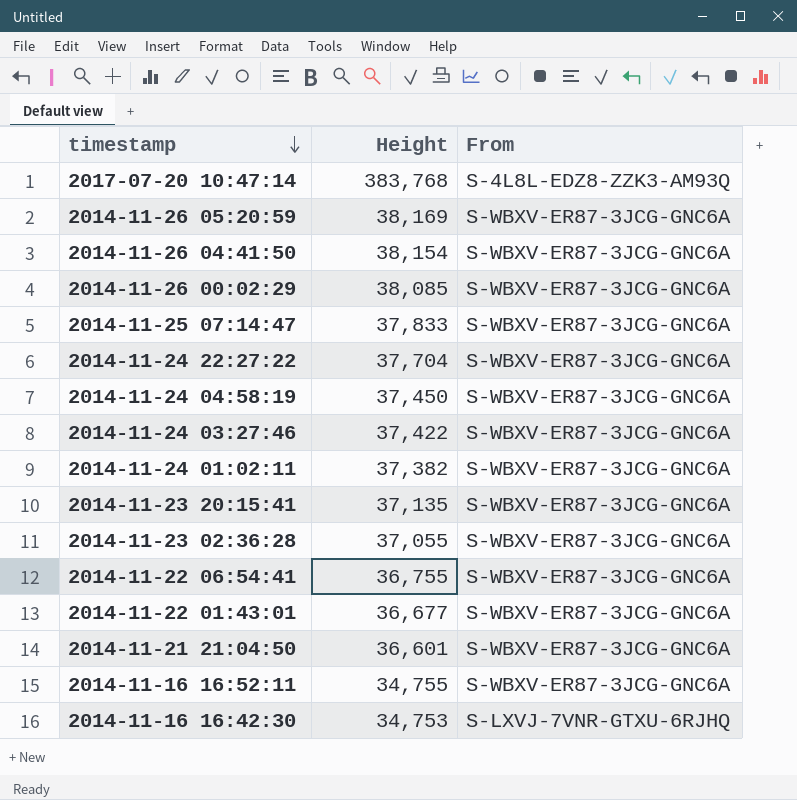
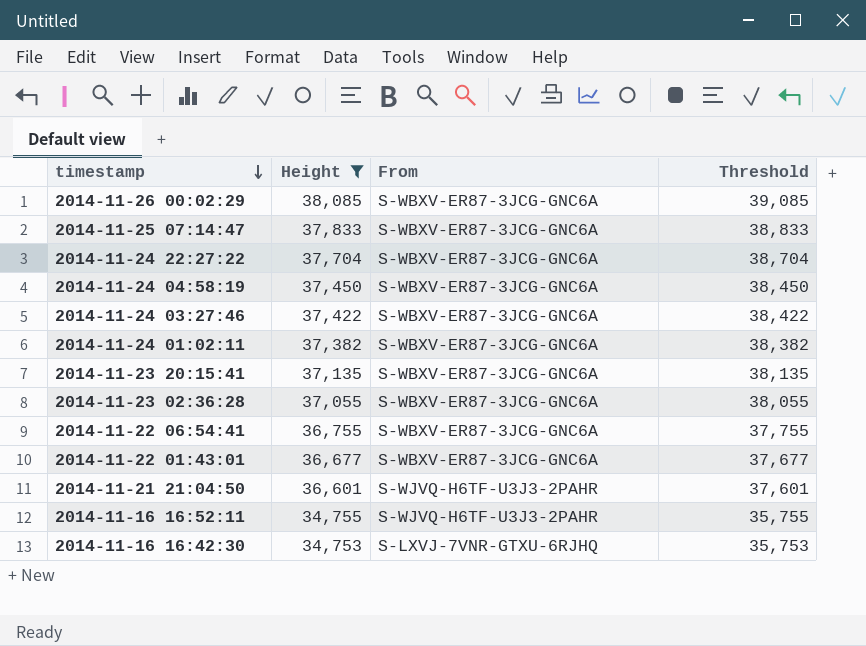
filter: none -> Height <= 38,085
column Threshold | formula: none -> [Height] + 1000
2014-11-21 21:04:50 | From: S-WBXV-ER87-3JCG-GNC6A -> S-WJVQ-H6TF-U3J3-2PAHR
2014-11-16 16:52:11 | From: S-WBXV-ER87-3JCG-GNC6A -> S-WJVQ-H6TF-U3J3-2PAHR

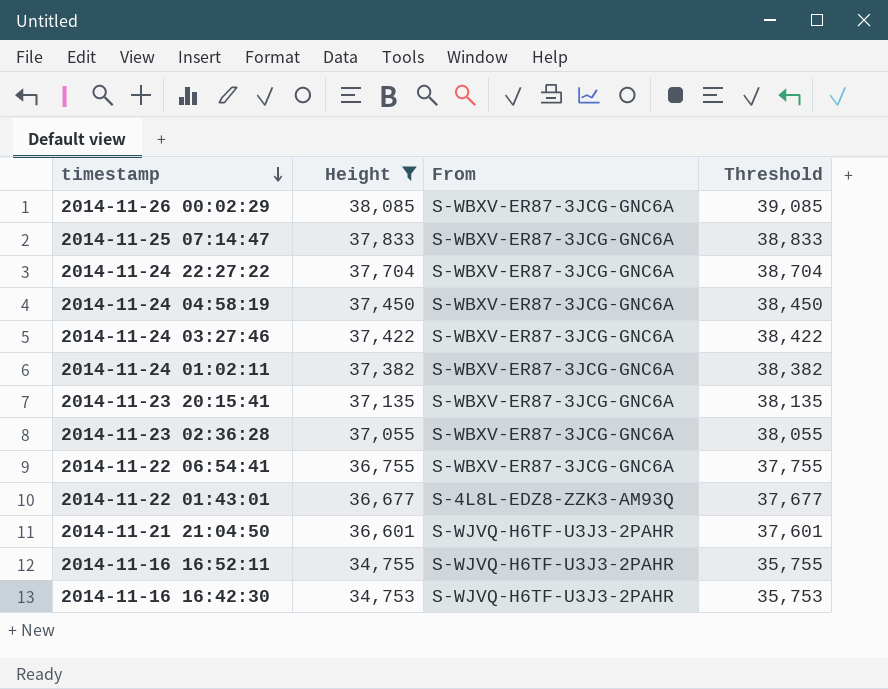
2014-11-22 01:43:01 | From: S-WBXV-ER87-3JCG-GNC6A -> S-4L8L-EDZ8-ZZK3-AM93Q
2014-11-16 16:42:30 | From: S-LXVJ-7VNR-GTXU-6RJHQ -> S-WJVQ-H6TF-U3J3-2PAHR

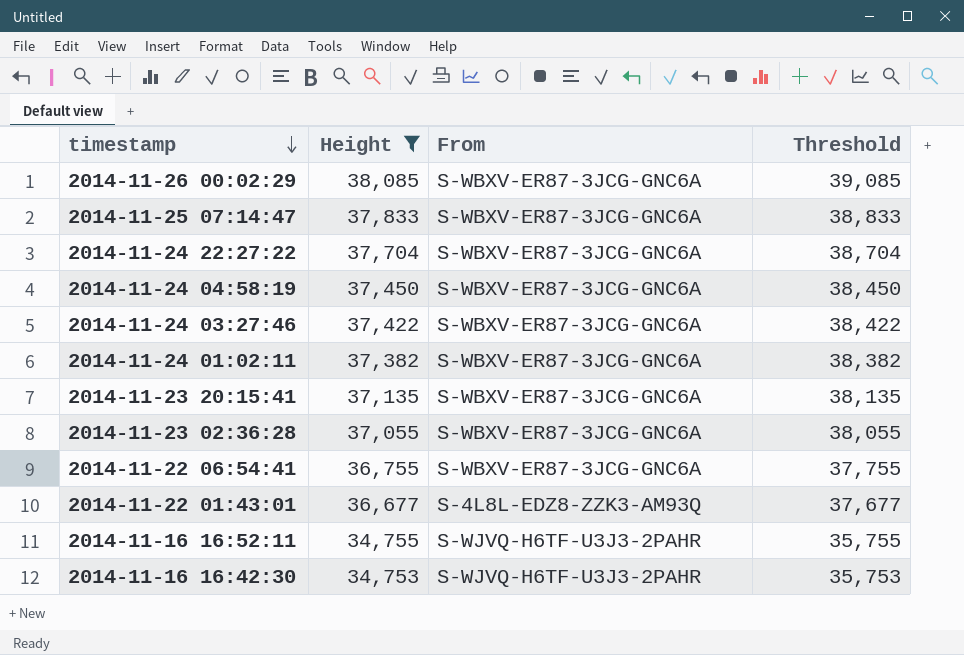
row 2014-11-21 21:04:50: 36,601 | S-WJVQ-H6TF-U3J3-2PAHR | 37,601 -> none

